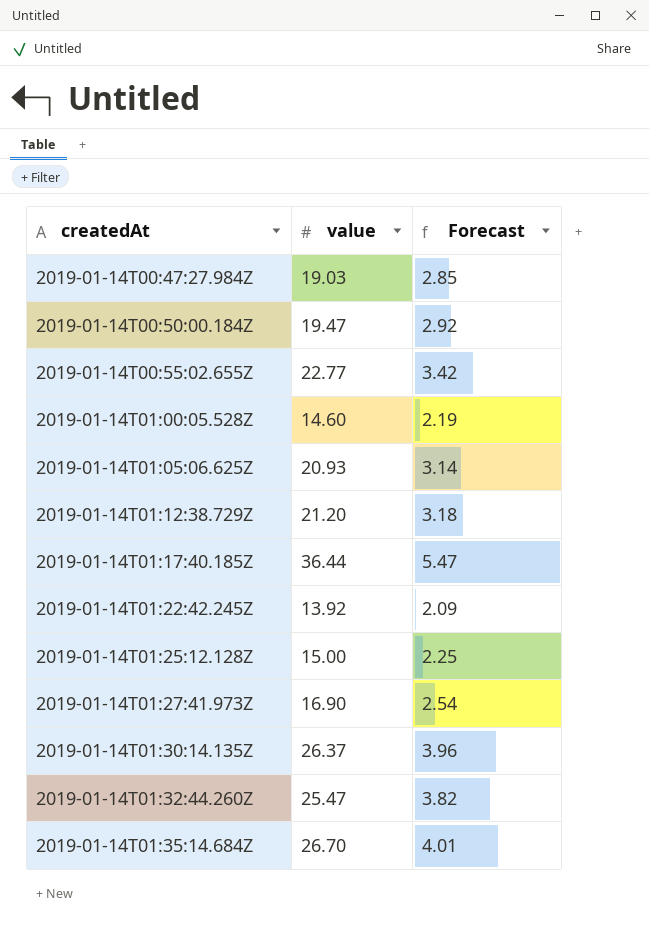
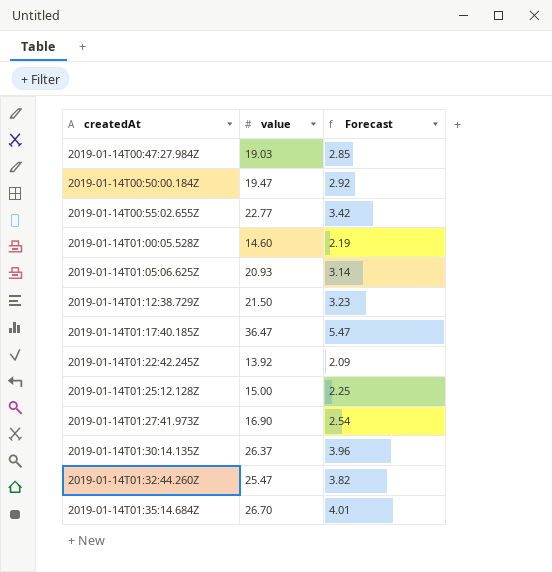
2019-01-14T01:12:38.729Z | value: 21.20 -> 21.50
2019-01-14T01:12:38.729Z | Forecast: 3.18 -> 3.23
2019-01-14T01:17:40.185Z | value: 36.44 -> 36.47

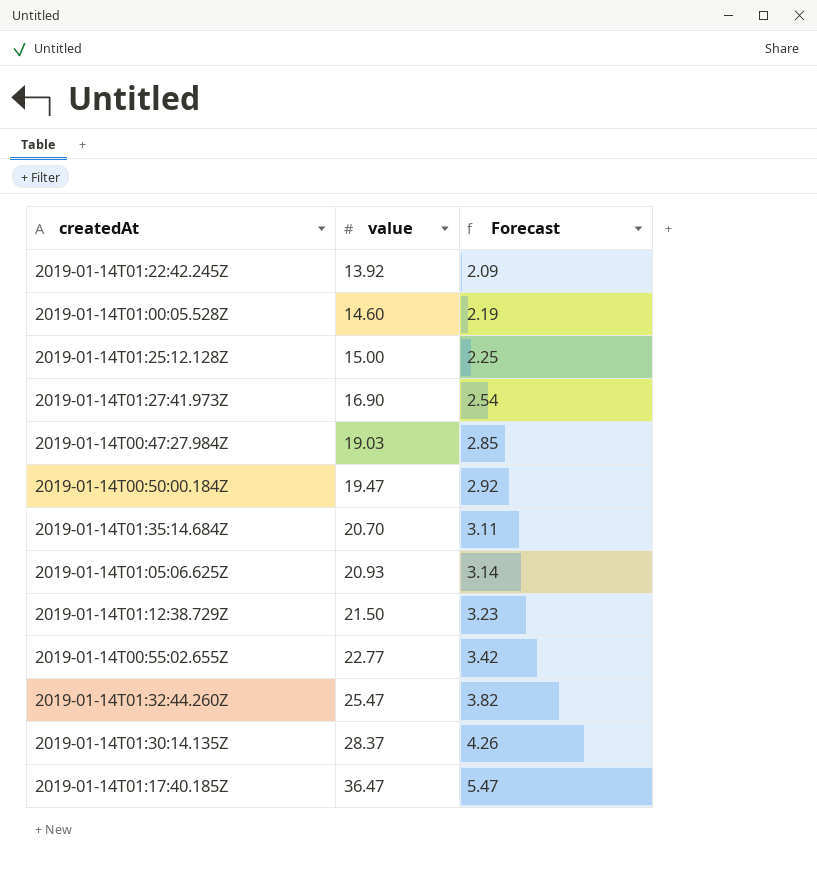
row order: createdAt ascending -> value ascending
2019-01-14T01:35:14.684Z | value: 26.70 -> 20.70
2019-01-14T01:35:14.684Z | Forecast: 4.01 -> 3.11
2019-01-14T01:30:14.135Z | value: 26.37 -> 28.37
2019-01-14T01:30:14.135Z | Forecast: 3.96 -> 4.26

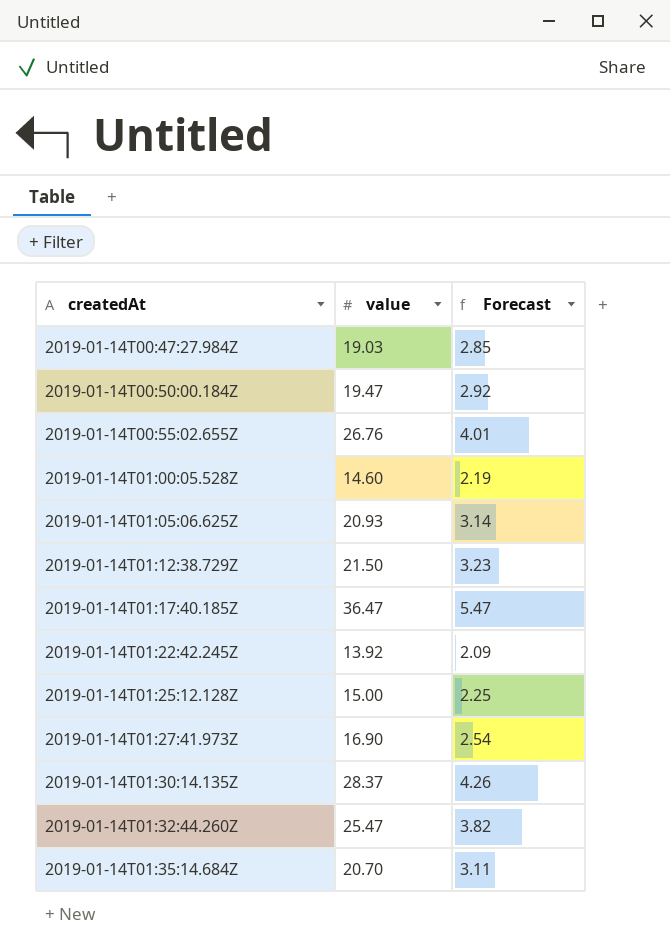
row order: value ascending -> createdAt ascending
2019-01-14T00:55:02.655Z | value: 22.77 -> 26.76
2019-01-14T00:55:02.655Z | Forecast: 3.42 -> 4.01

